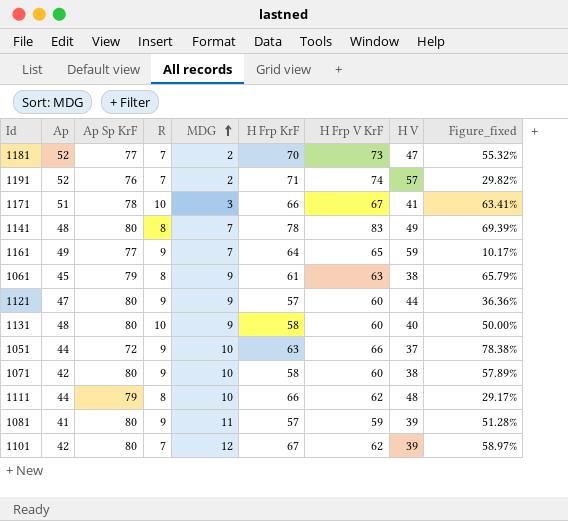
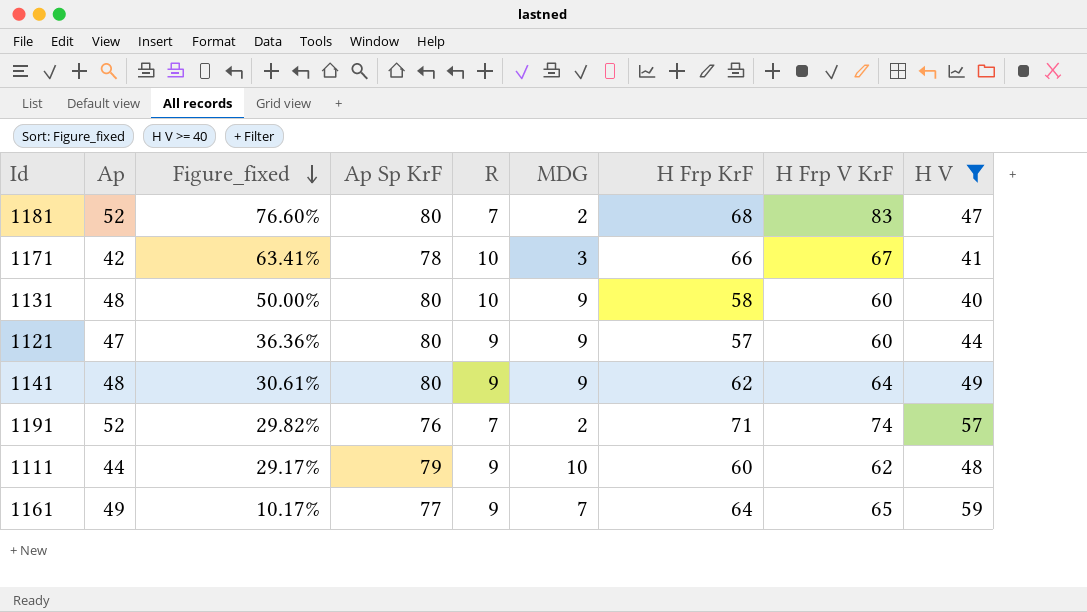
filter: none -> H V >= 40
row order: MDG ascending -> Figure_fixed descending
column Figure_fixed | position: 9 -> 3
1181 | Figure_fixed: 55.32% -> 76.60%
1181 | Ap Sp KrF: 77 -> 80
1181 | H Frp KrF: 70 -> 68
1181 | H Frp V KrF: 73 -> 83
1171 | Ap: 51 -> 42
1141 | Figure_fixed: 69.39% -> 30.61%
1141 | R: 8 -> 9
1141 | MDG: 7 -> 9
1141 | H Frp KrF: 78 -> 62
1141 | H Frp V KrF: 83 -> 64
1111 | R: 8 -> 9
1111 | H Frp KrF: 66 -> 60

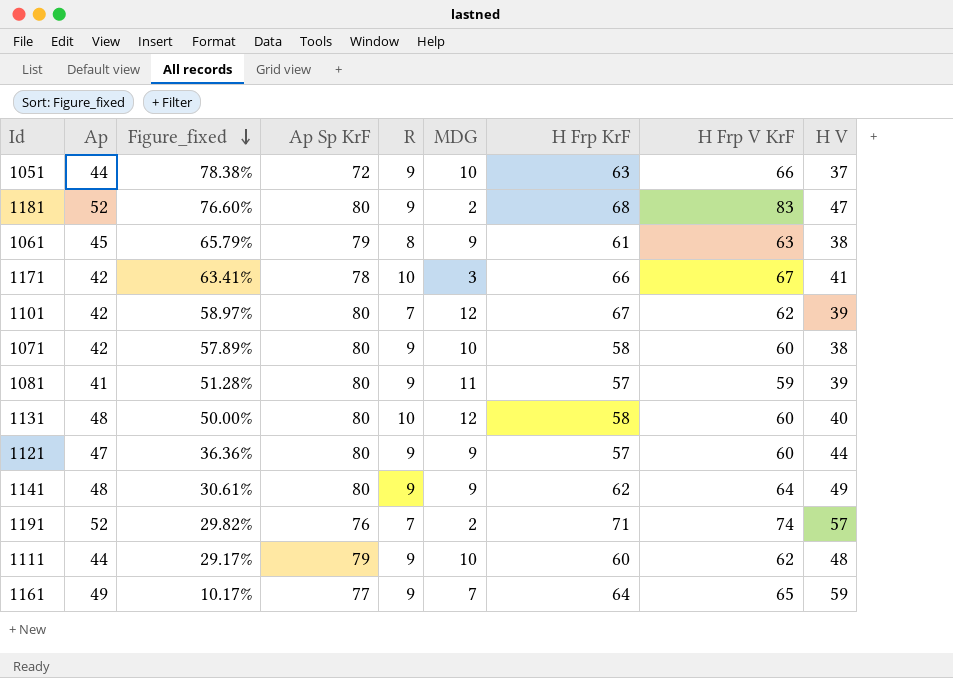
filter: H V >= 40 -> none
1181 | R: 7 -> 9
1131 | MDG: 9 -> 12

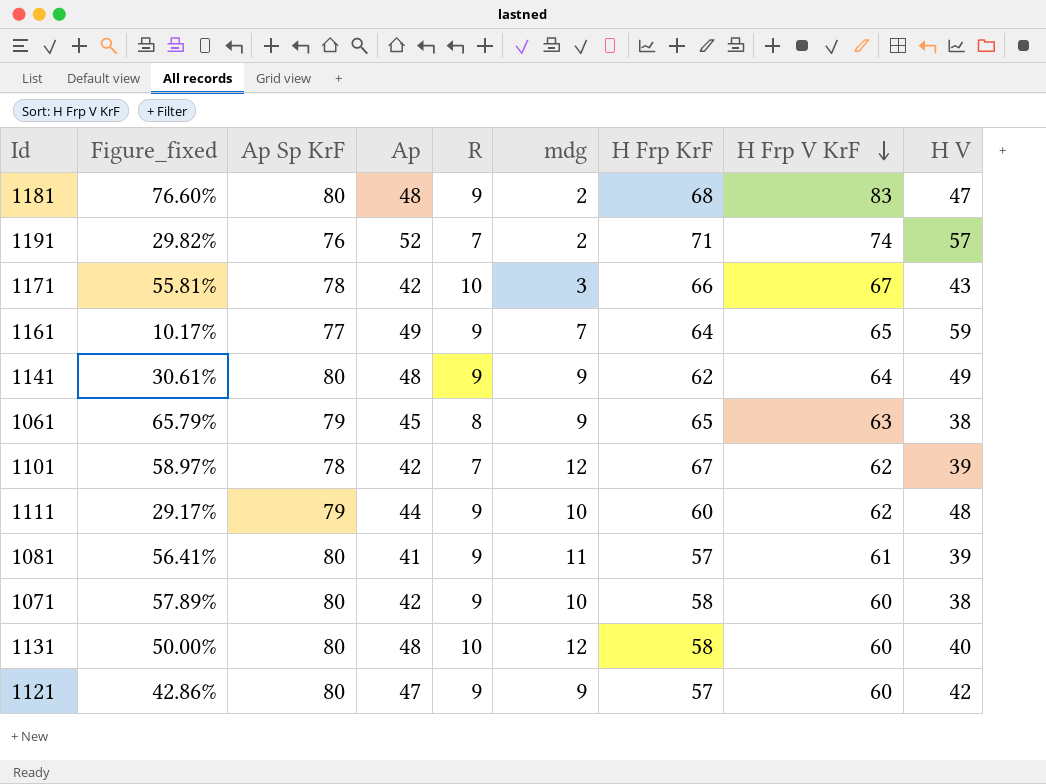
row order: Figure_fixed descending -> H Frp V KrF descending
column Ap | position: 2 -> 4
column name: MDG -> mdg
row 1051: 44 | 78.38% | 72 | 9 | 10 | 63 | 66 | 37 -> none
1181 | Ap: 52 -> 48
1171 | Figure_fixed: 63.41% -> 55.81%
1171 | H V: 41 -> 43
1061 | H Frp KrF: 61 -> 65
1101 | Ap Sp KrF: 80 -> 78
1081 | Figure_fixed: 51.28% -> 56.41%
1081 | H Frp V KrF: 59 -> 61
1121 | Figure_fixed: 36.36% -> 42.86%
1121 | H V: 44 -> 42

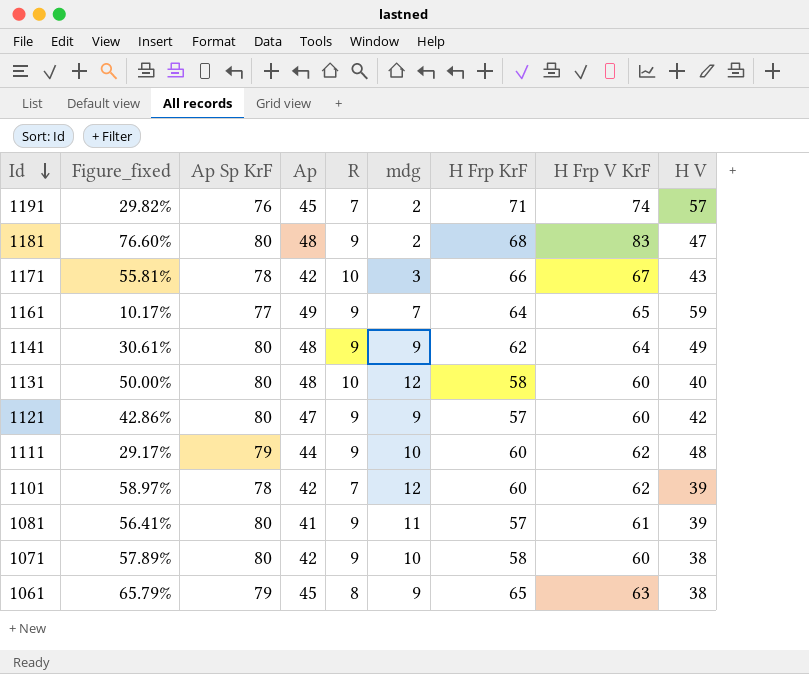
row order: H Frp V KrF descending -> Id descending
1191 | Ap: 52 -> 45
1101 | H Frp KrF: 67 -> 60

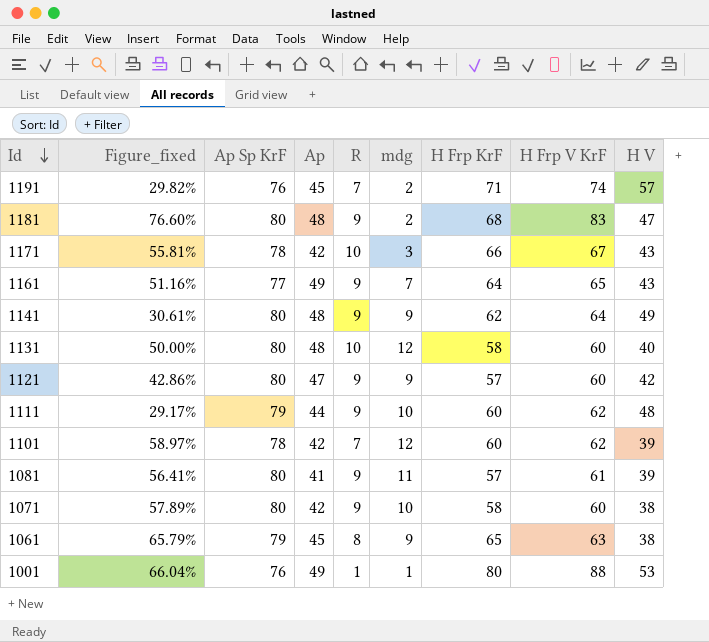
1161 | Figure_fixed: 10.17% -> 51.16%
1161 | H V: 59 -> 43
row 1001: none -> 66.04% | 76 | 49 | 1 | 1 | 80 | 88 | 53

